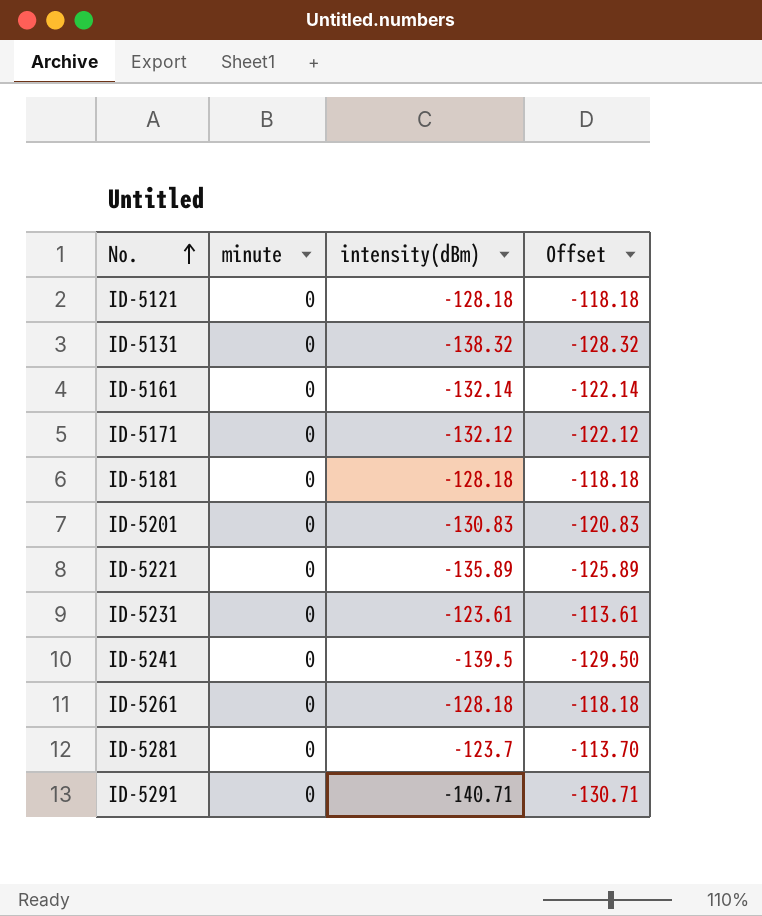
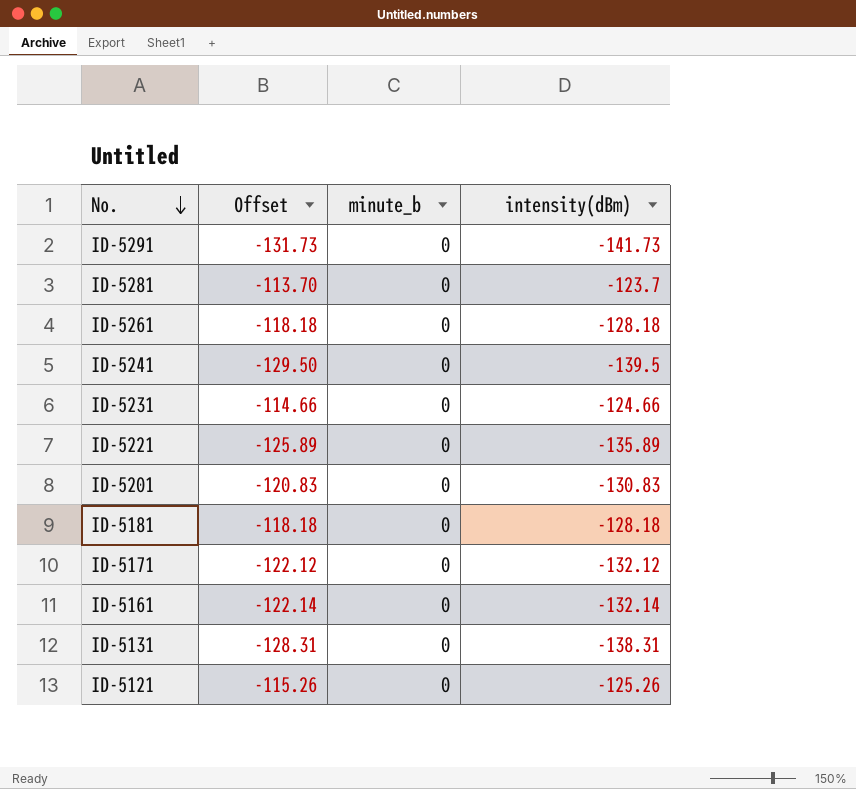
row order: No. ascending -> No. descending
column Offset | position: 4 -> 2
column name: minute -> minute_b
ID-5291 | Offset: -130.71 -> -131.73
ID-5291 | intensity(dBm): -140.71 -> -141.73
ID-5231 | Offset: -113.61 -> -114.66
ID-5231 | intensity(dBm): -123.61 -> -124.66
ID-5131 | Offset: -128.32 -> -128.31
ID-5131 | intensity(dBm): -138.32 -> -138.31
ID-5121 | Offset: -118.18 -> -115.26
ID-5121 | intensity(dBm): -128.18 -> -125.26

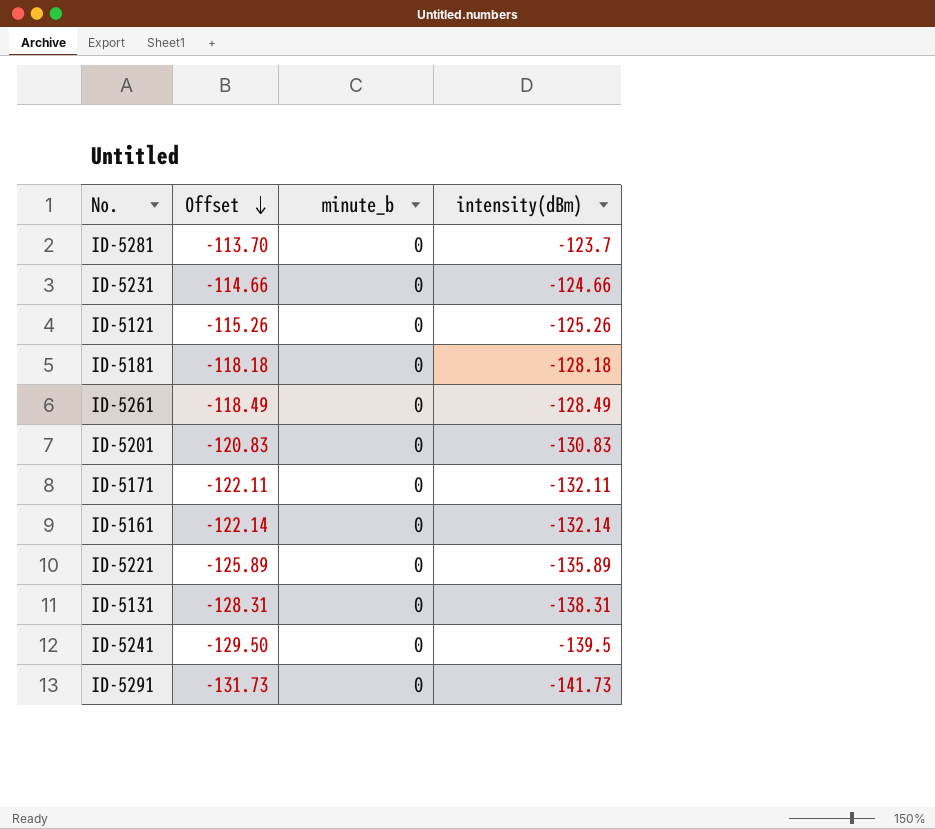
row order: No. descending -> Offset descending
ID-5261 | Offset: -118.18 -> -118.49
ID-5261 | intensity(dBm): -128.18 -> -128.49
ID-5171 | Offset: -122.12 -> -122.11
ID-5171 | intensity(dBm): -132.12 -> -132.11

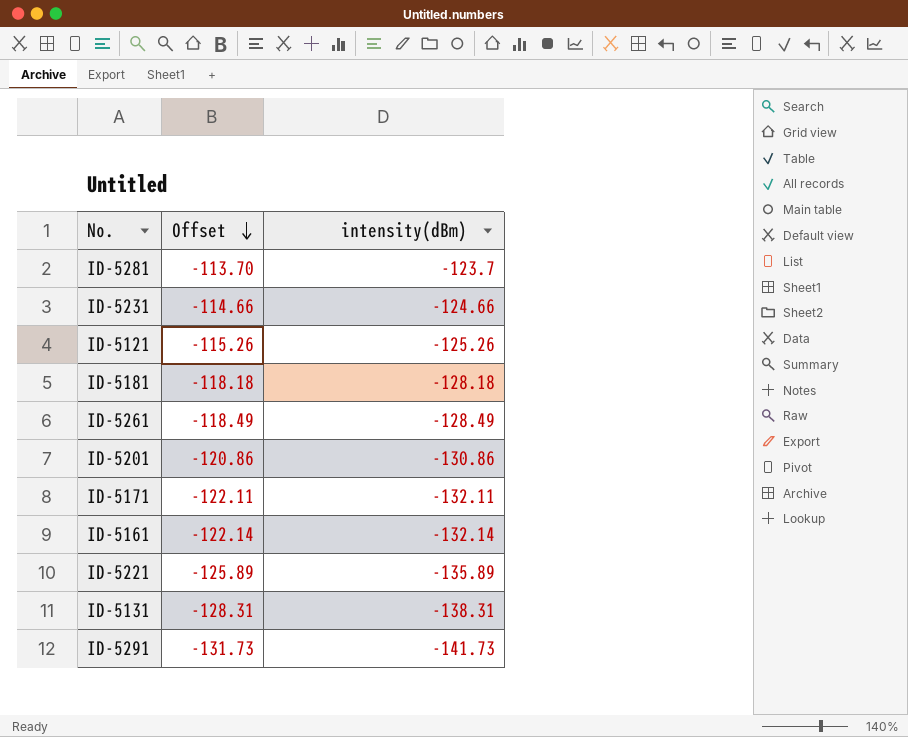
column minute_b | position: 3 -> none
row ID-5241: -129.50 | 0 | -139.5 -> none
ID-5201 | Offset: -120.83 -> -120.86
ID-5201 | intensity(dBm): -130.83 -> -130.86

